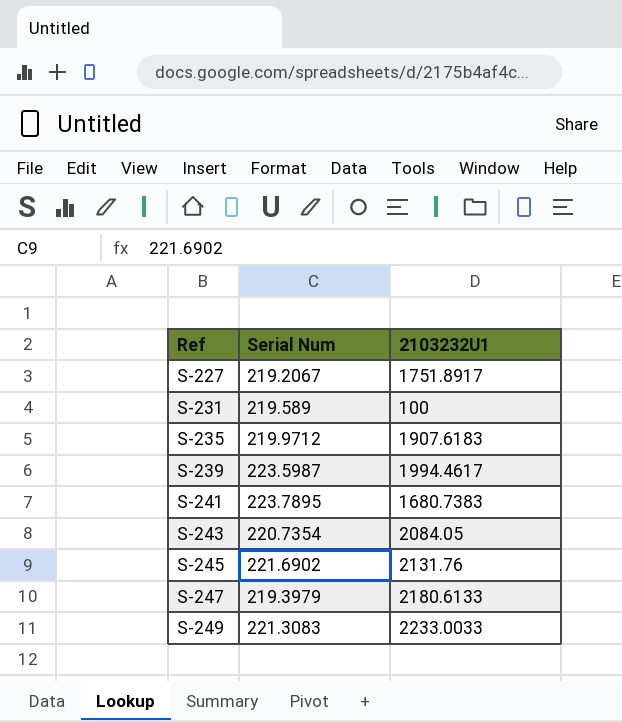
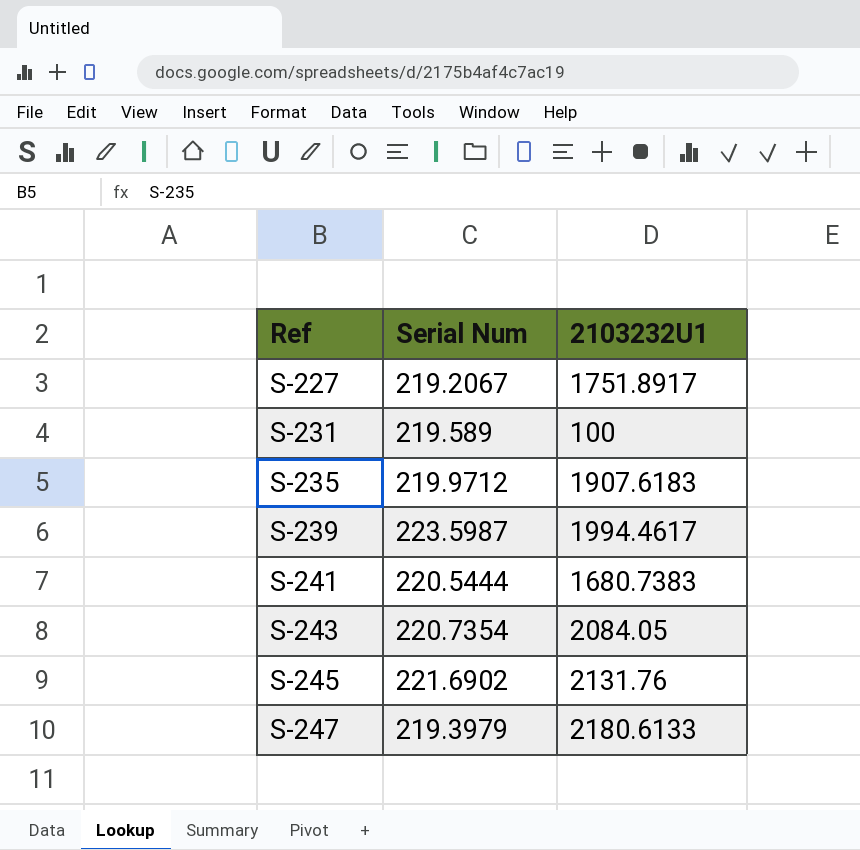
row S-249: 221.3083 | 2233.0033 -> none
S-241 | Serial Num: 223.7895 -> 220.5444

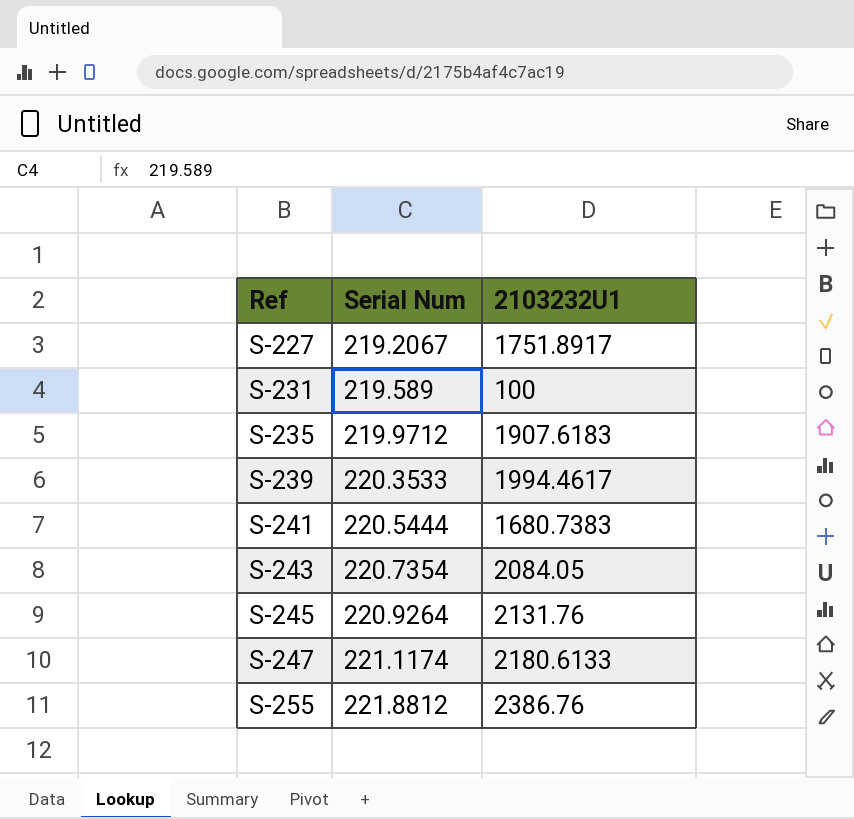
S-239 | Serial Num: 223.5987 -> 220.3533
S-245 | Serial Num: 221.6902 -> 220.9264
S-247 | Serial Num: 219.3979 -> 221.1174
row S-255: none -> 221.8812 | 2386.76

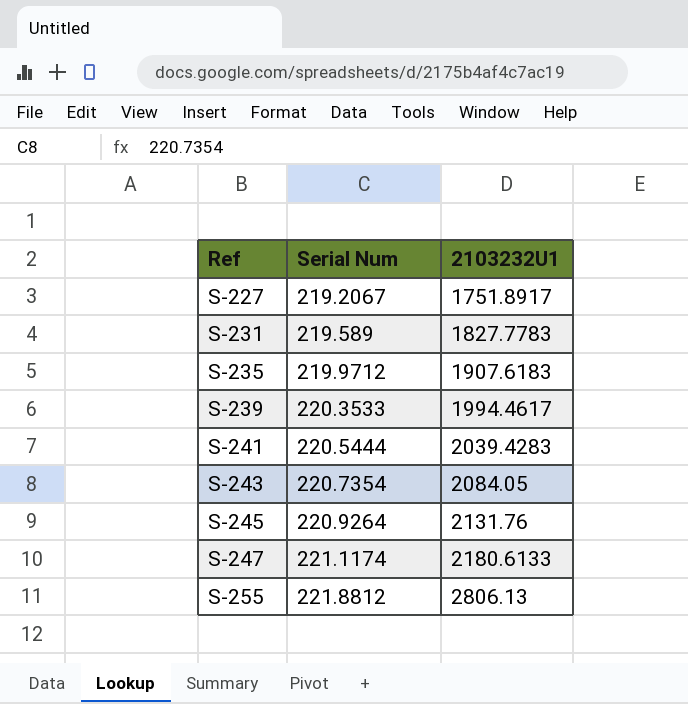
S-231 | 2103232U1: 100 -> 1827.7783
S-241 | 2103232U1: 1680.7383 -> 2039.4283
S-255 | 2103232U1: 2386.76 -> 2806.13

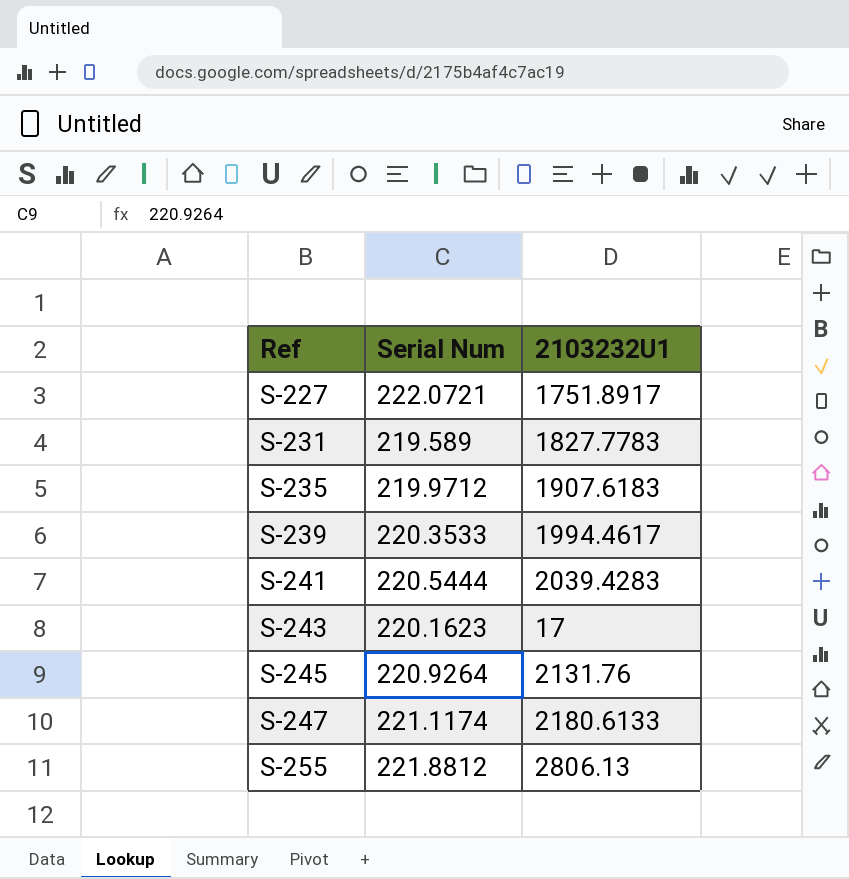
S-227 | Serial Num: 219.2067 -> 222.0721
S-243 | Serial Num: 220.7354 -> 220.1623
S-243 | 2103232U1: 2084.05 -> 17

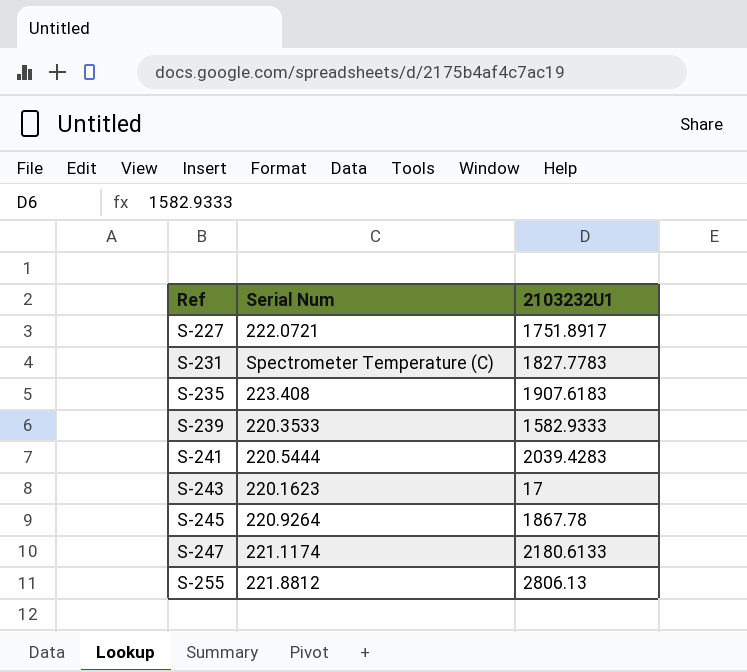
S-231 | Serial Num: 219.589 -> Spectrometer Temperature (C)
S-235 | Serial Num: 219.9712 -> 223.408
S-239 | 2103232U1: 1994.4617 -> 1582.9333
S-245 | 2103232U1: 2131.76 -> 1867.78

